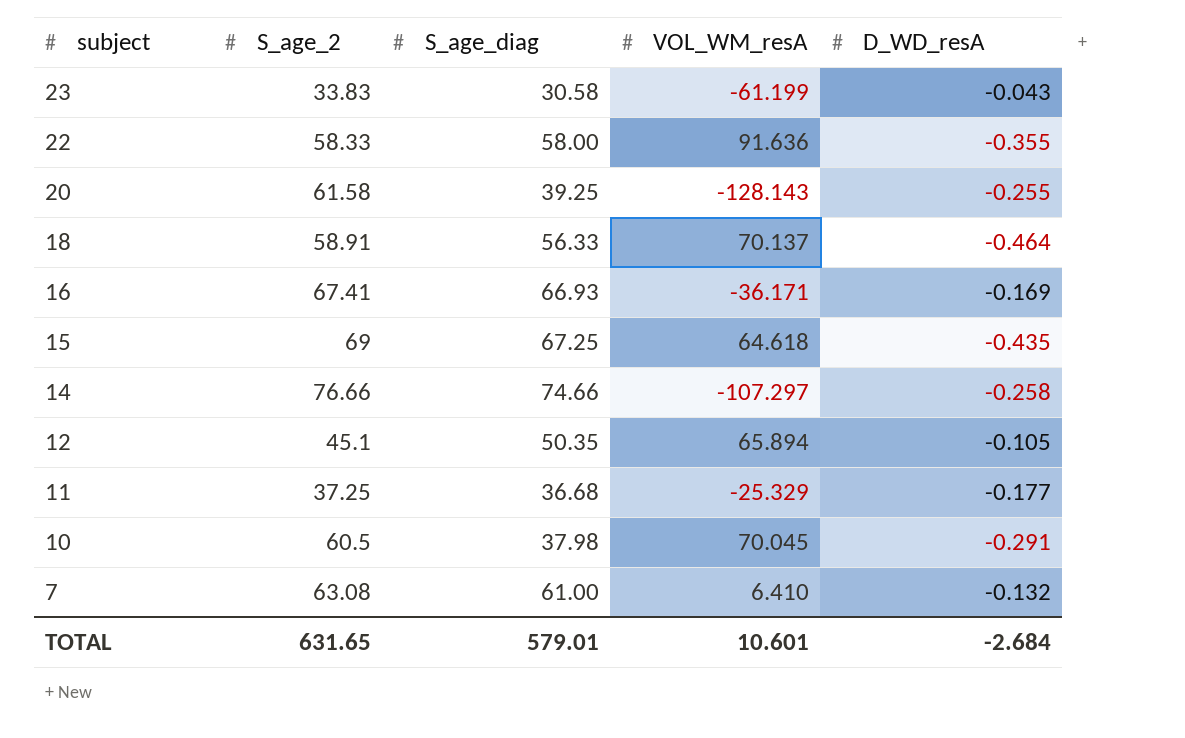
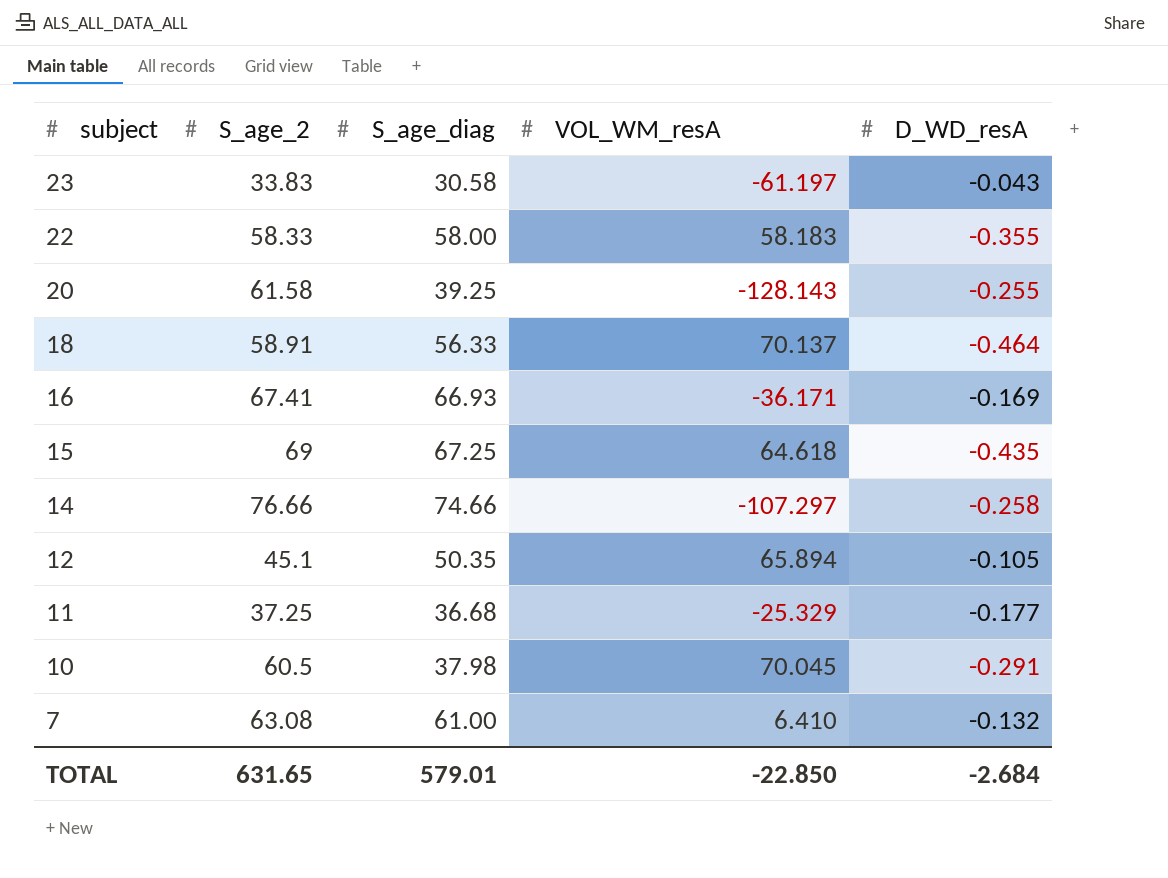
23 | VOL_WM_resA: -61.199 -> -61.197
22 | VOL_WM_resA: 91.636 -> 58.183
TOTAL | VOL_WM_resA: 10.601 -> -22.850

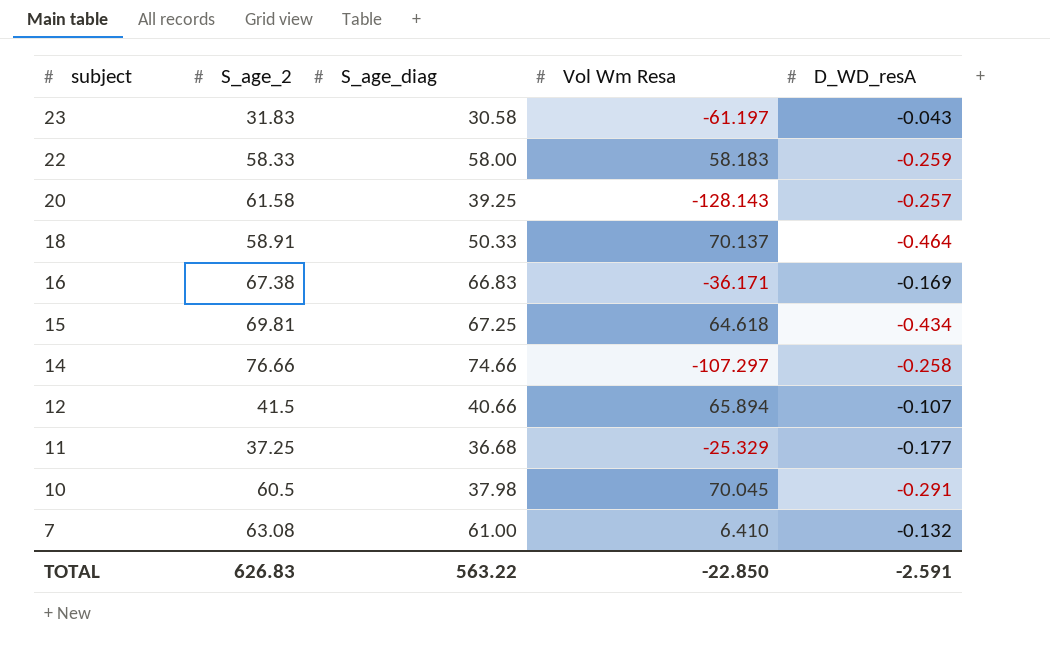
column name: VOL_WM_resA -> Vol Wm Resa
23 | S_age_2: 33.83 -> 31.83
22 | D_WD_resA: -0.355 -> -0.259
20 | D_WD_resA: -0.255 -> -0.257
18 | S_age_diag: 56.33 -> 50.33
16 | S_age_2: 67.41 -> 67.38
16 | S_age_diag: 66.93 -> 66.83
15 | S_age_2: 69 -> 69.81
15 | D_WD_resA: -0.435 -> -0.434
12 | S_age_2: 45.1 -> 41.5
12 | S_age_diag: 50.35 -> 40.66
12 | D_WD_resA: -0.105 -> -0.107
TOTAL | S_age_2: 631.65 -> 626.83
TOTAL | S_age_diag: 579.01 -> 563.22
TOTAL | D_WD_resA: -2.684 -> -2.591

